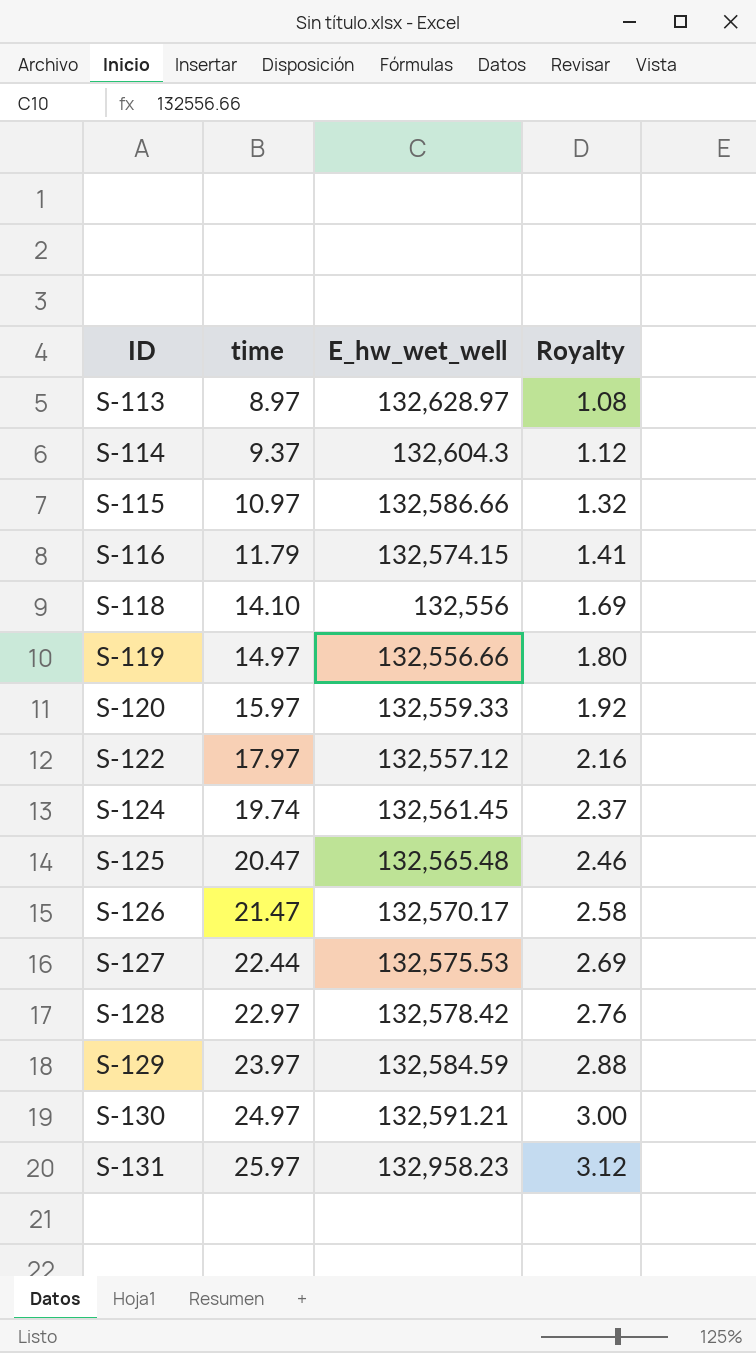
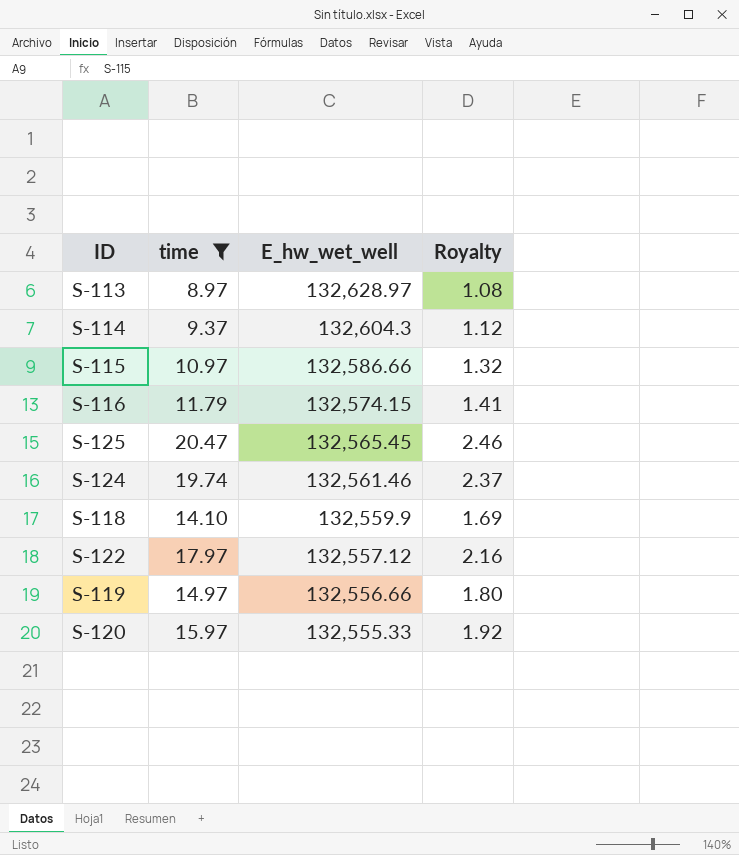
filter: none -> time <= 20.47
row order: ID ascending -> E_hw_wet_well descending
S-125 | E_hw_wet_well: 132,565.48 -> 132,565.45
S-124 | E_hw_wet_well: 132,561.45 -> 132,561.46
S-118 | E_hw_wet_well: 132,556 -> 132,559.9
S-120 | E_hw_wet_well: 132,559.33 -> 132,555.33

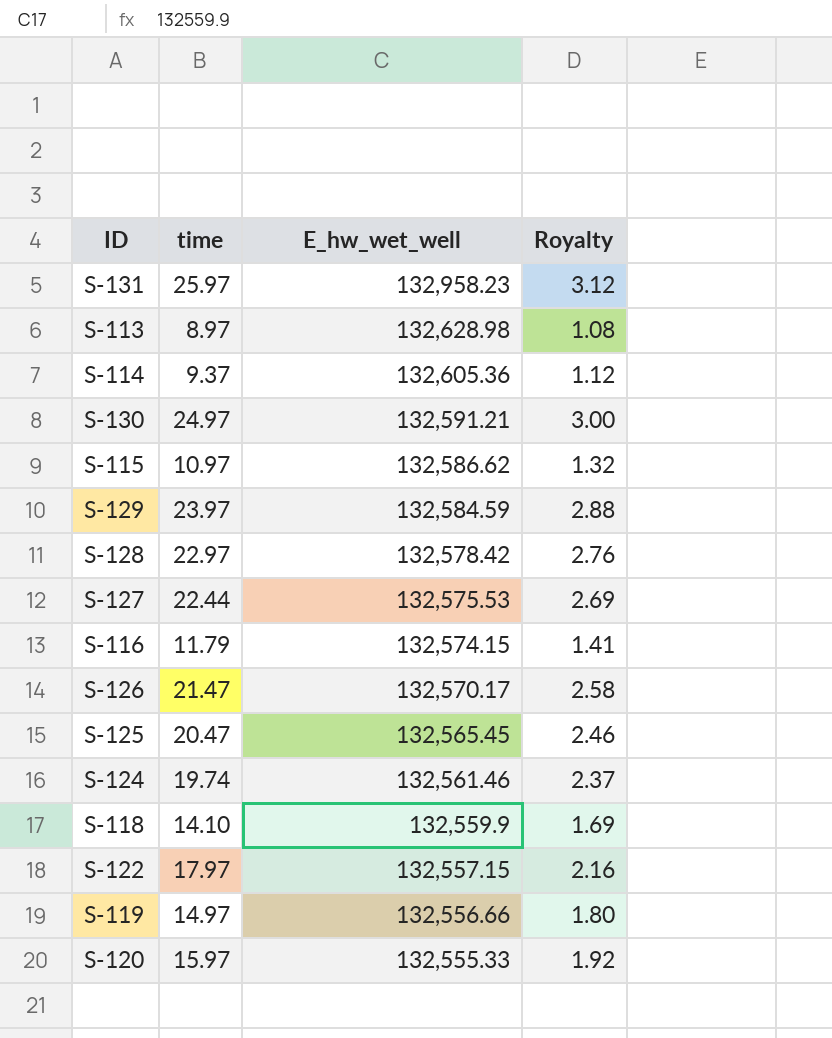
filter: time <= 20.47 -> none
S-113 | E_hw_wet_well: 132,628.97 -> 132,628.98
S-114 | E_hw_wet_well: 132,604.3 -> 132,605.36
S-115 | E_hw_wet_well: 132,586.66 -> 132,586.62
S-122 | E_hw_wet_well: 132,557.12 -> 132,557.15

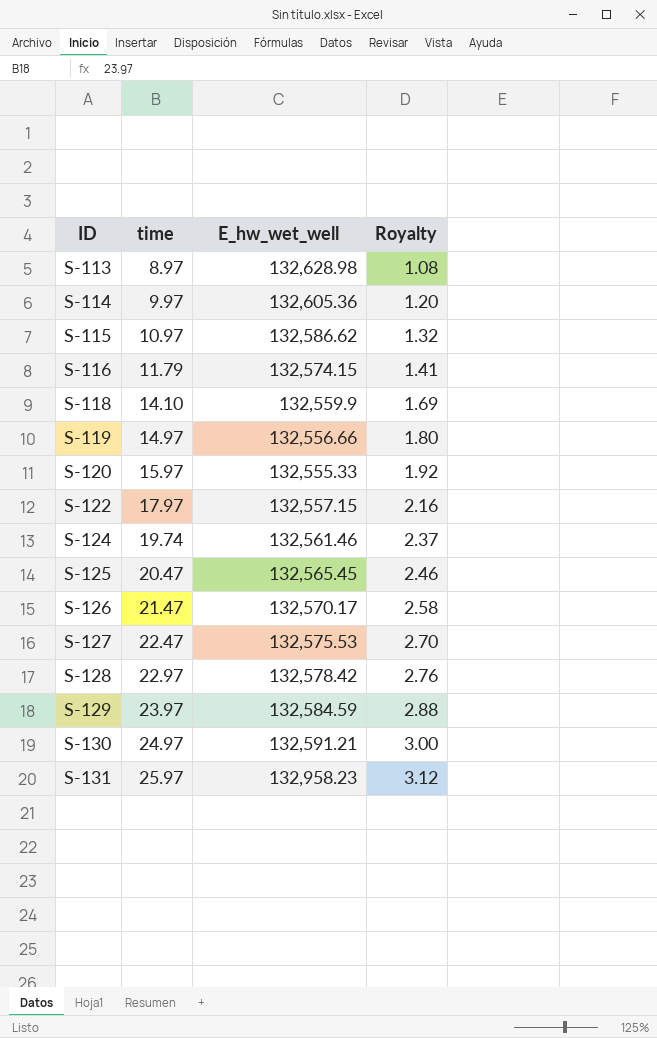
row order: E_hw_wet_well descending -> ID ascending
S-114 | time: 9.37 -> 9.97
S-114 | Royalty: 1.12 -> 1.20
S-127 | time: 22.44 -> 22.47
S-127 | Royalty: 2.69 -> 2.70

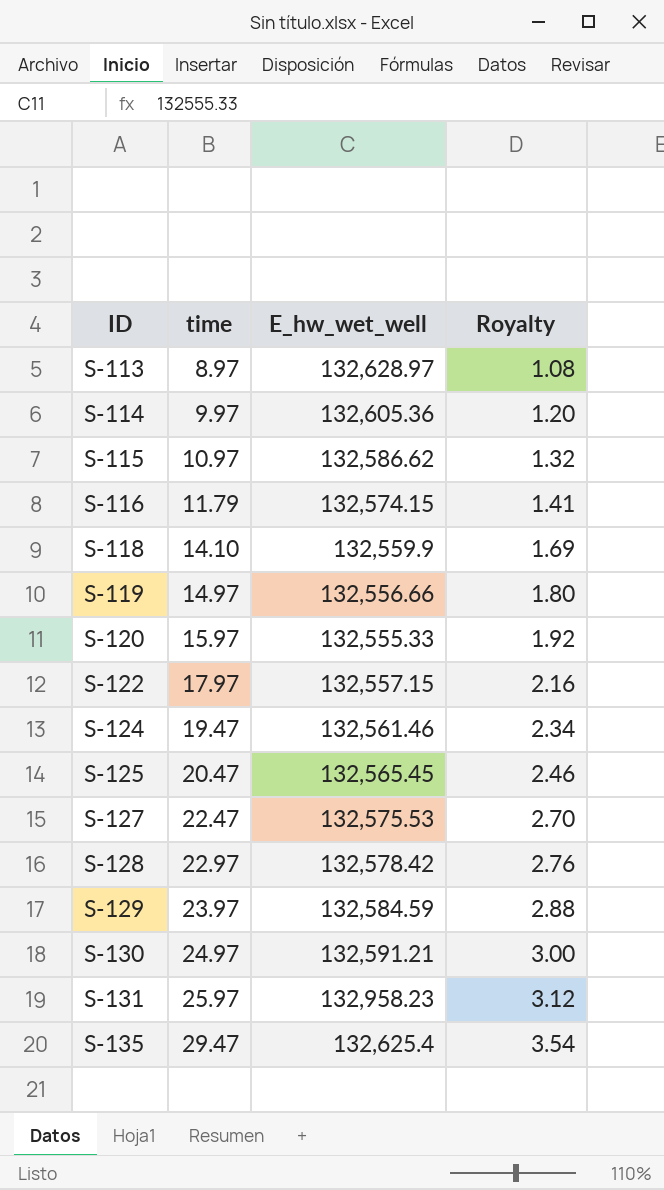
row S-126: 21.47 | 132,570.17 | 2.58 -> none
S-113 | E_hw_wet_well: 132,628.98 -> 132,628.97
S-124 | time: 19.74 -> 19.47
S-124 | Royalty: 2.37 -> 2.34
row S-135: none -> 29.47 | 132,625.4 | 3.54

